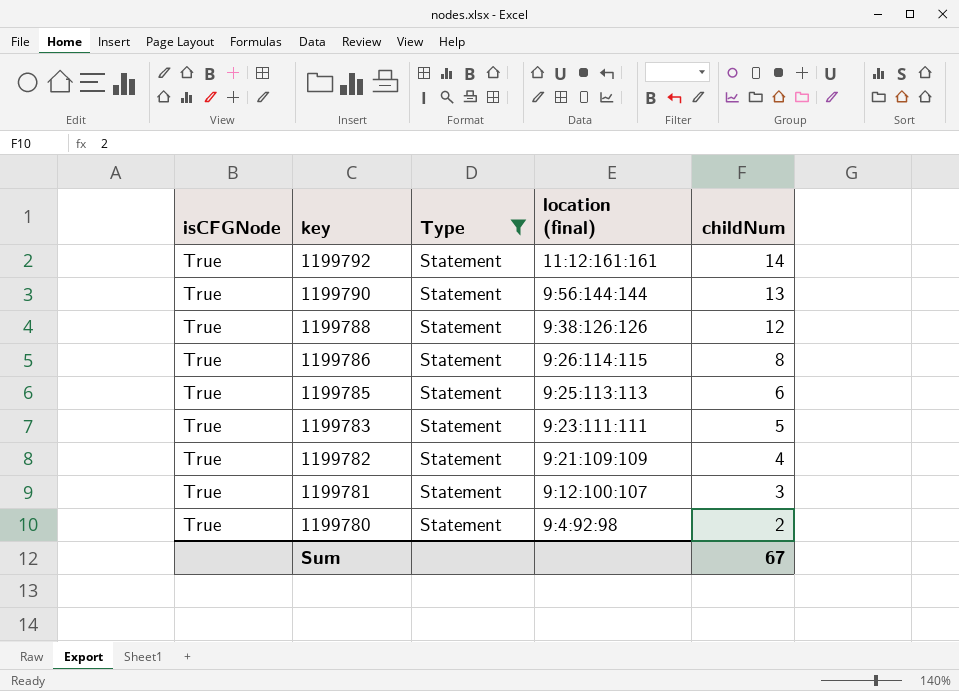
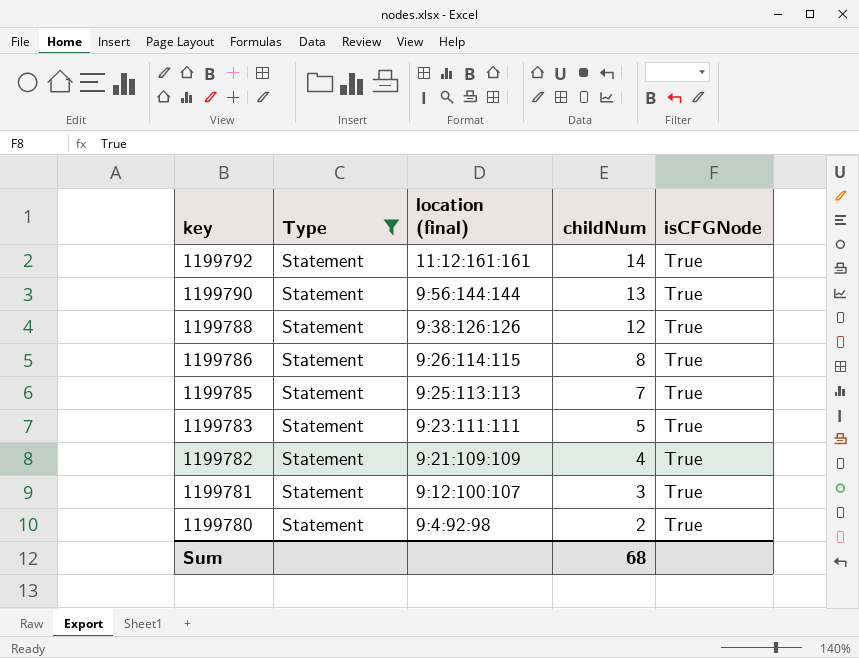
column isCFGNode | position: 1 -> 5
1199785 | childNum: 6 -> 7
Sum | childNum: 67 -> 68

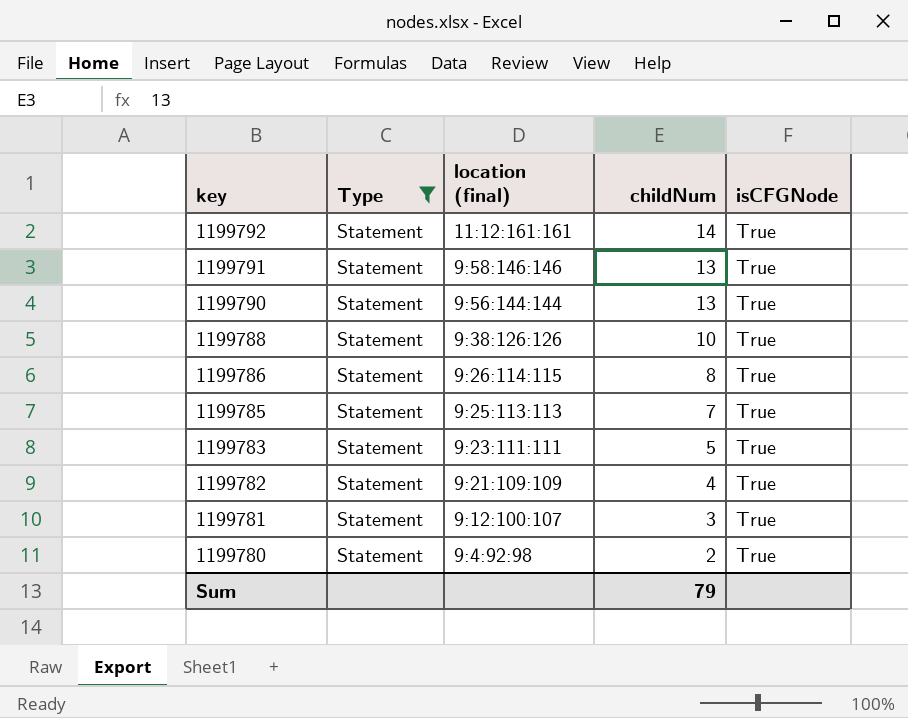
row 1199791: none -> Statement | 9:58:146:146 | 13 | True
1199788 | childNum: 12 -> 10
Sum | childNum: 68 -> 79

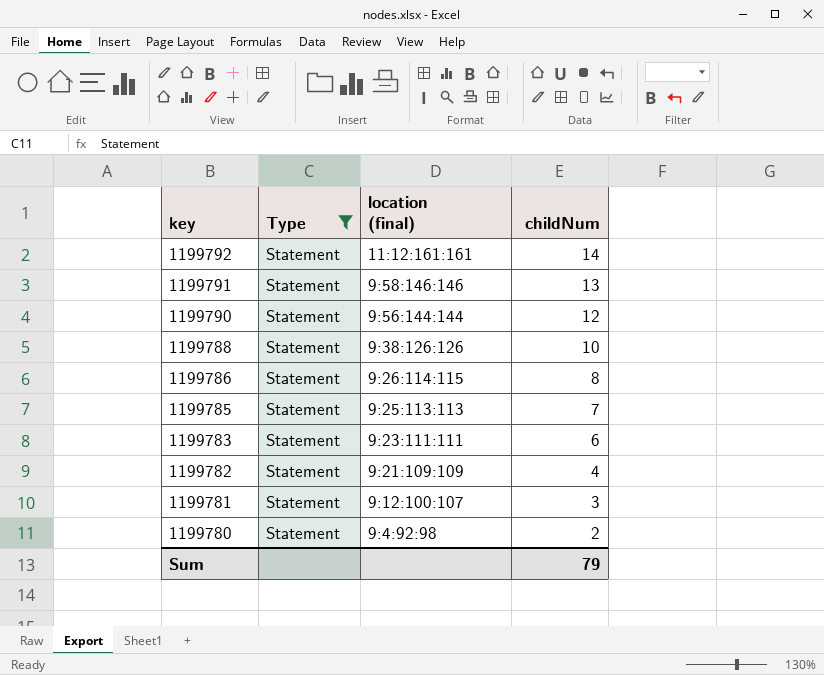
column isCFGNode | position: 5 -> none
1199790 | childNum: 13 -> 12
1199783 | childNum: 5 -> 6

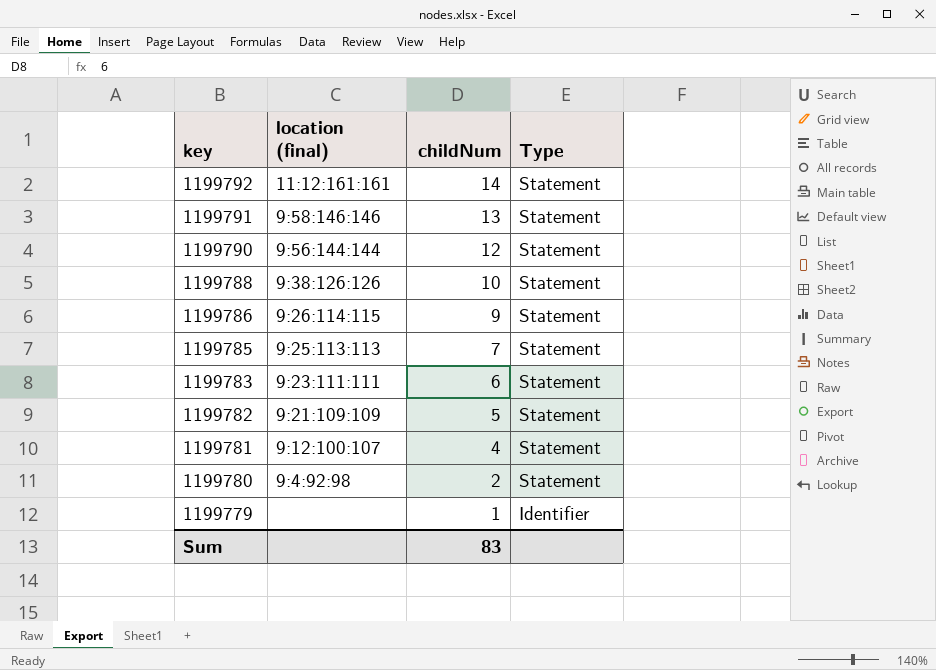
filter: Type = Statement -> none
column Type | position: 2 -> 4
1199786 | childNum: 8 -> 9
1199782 | childNum: 4 -> 5
1199781 | childNum: 3 -> 4
Sum | childNum: 79 -> 83

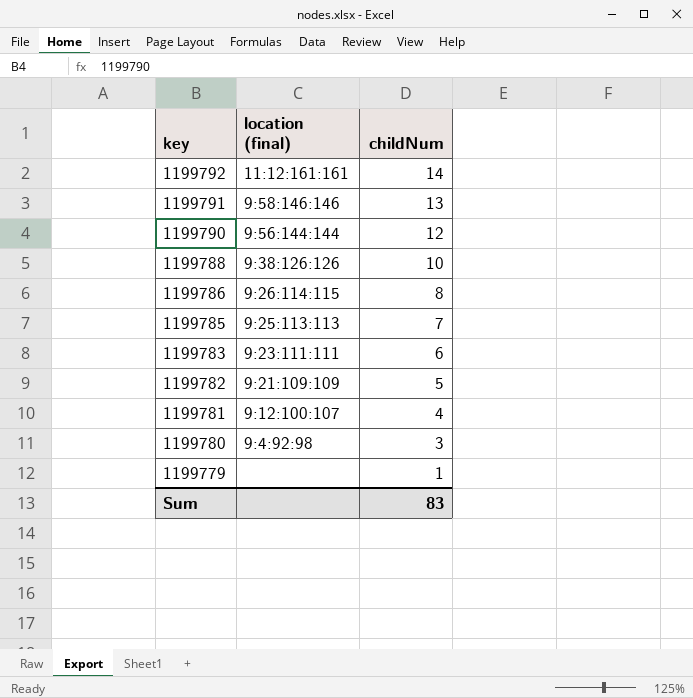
column Type | position: 4 -> none
1199786 | childNum: 9 -> 8
1199780 | childNum: 2 -> 3

